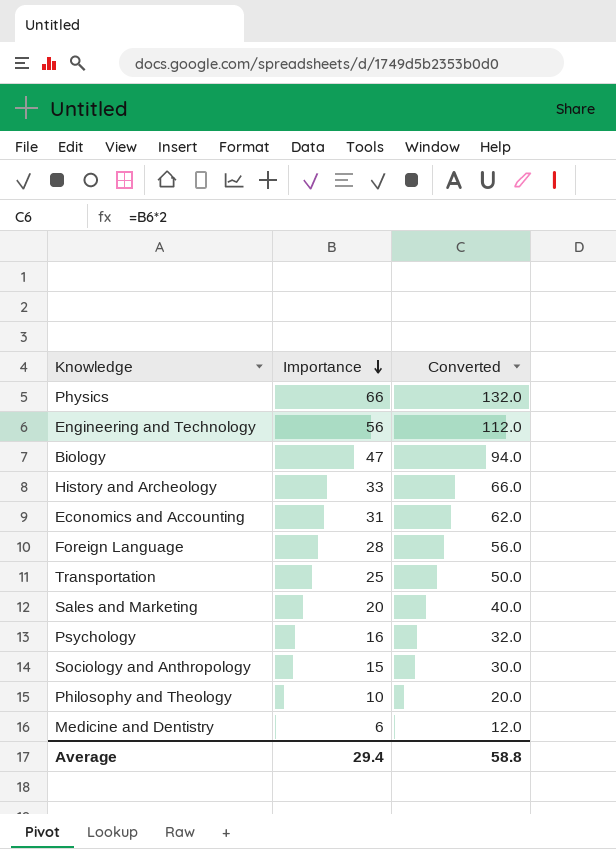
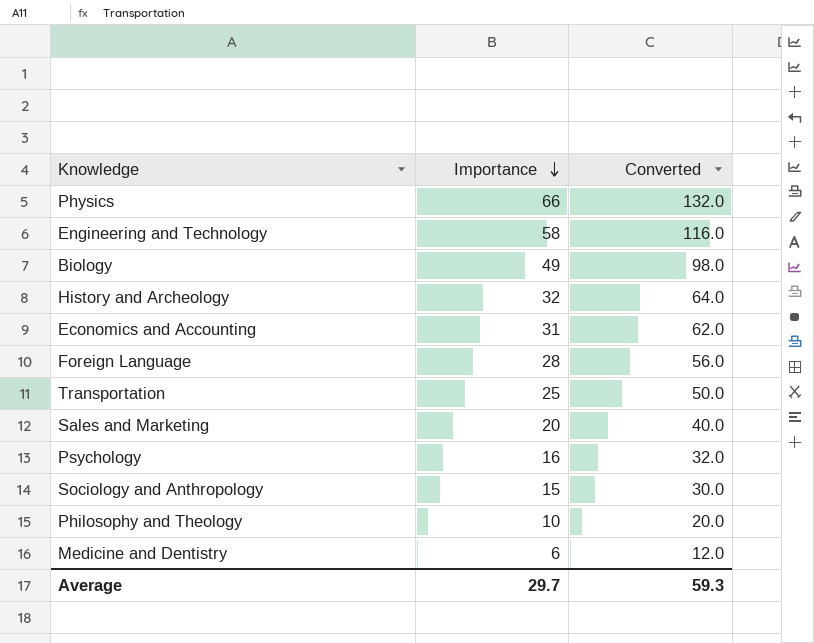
Engineering and Technology | Importance: 56 -> 58
Engineering and Technology | Converted: 112.0 -> 116.0
Biology | Importance: 47 -> 49
Biology | Converted: 94.0 -> 98.0
History and Archeology | Importance: 33 -> 32
History and Archeology | Converted: 66.0 -> 64.0
Average | Importance: 29.4 -> 29.7
Average | Converted: 58.8 -> 59.3

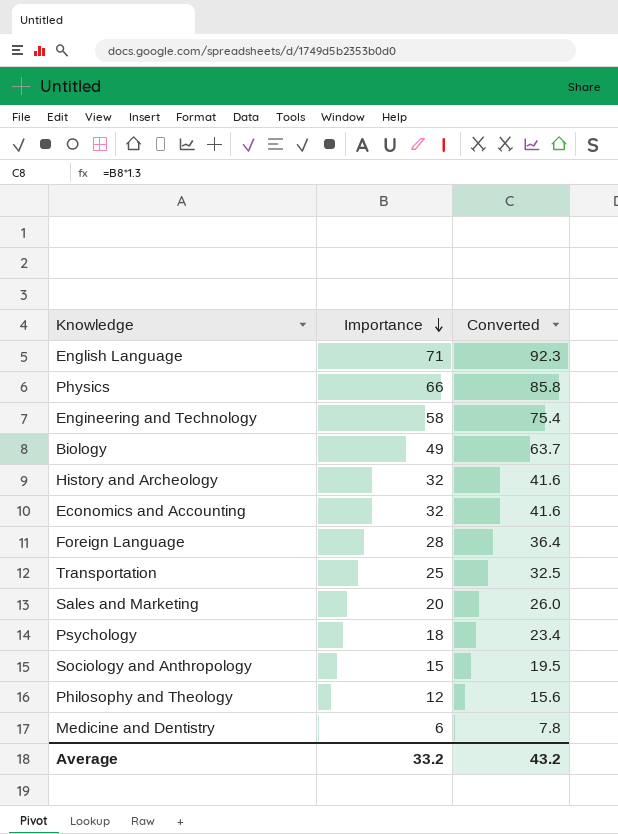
column Converted | formula: [Importance] * 2 -> [Importance] * 1.3
row English Language: none -> 71 | 92.3
Economics and Accounting | Importance: 31 -> 32
Psychology | Importance: 16 -> 18
Philosophy and Theology | Importance: 10 -> 12
Average | Importance: 29.7 -> 33.2
Average | Converted: 59.3 -> 43.2

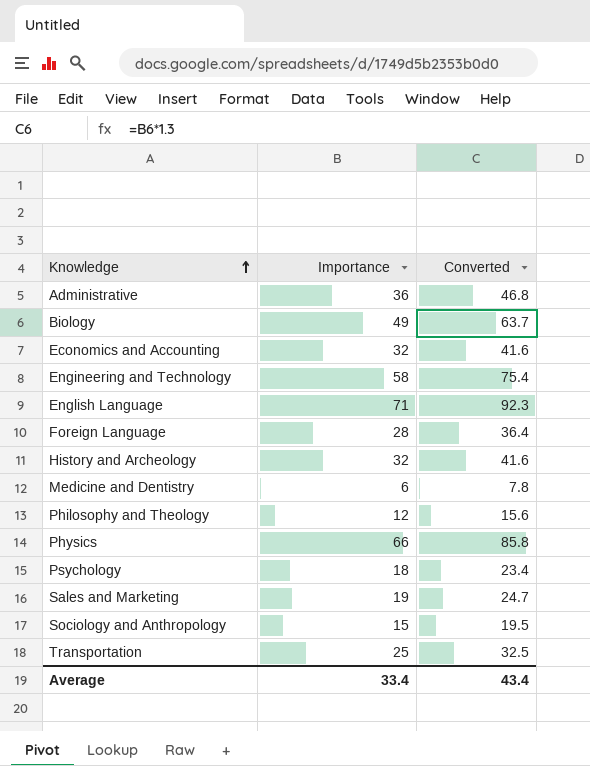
row order: Importance descending -> Knowledge ascending
row Administrative: none -> 36 | 46.8
Sales and Marketing | Importance: 20 -> 19
Sales and Marketing | Converted: 26.0 -> 24.7
Average | Importance: 33.2 -> 33.4
Average | Converted: 43.2 -> 43.4

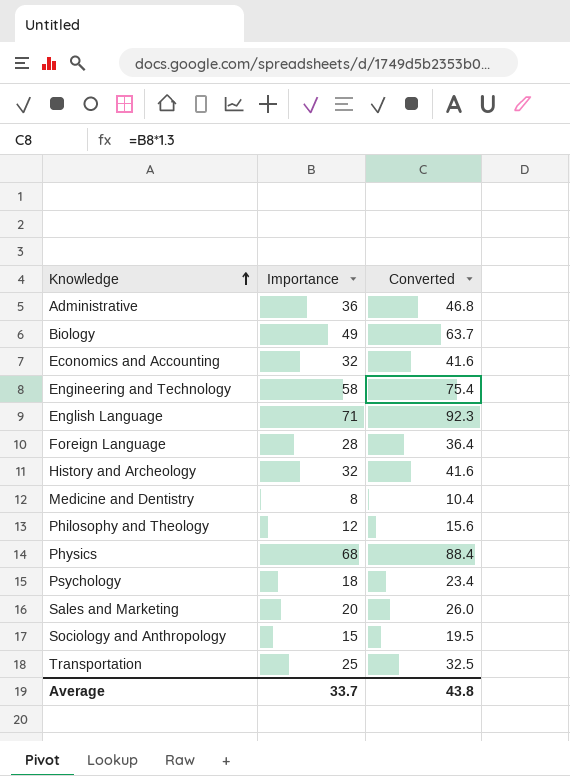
Medicine and Dentistry | Importance: 6 -> 8
Medicine and Dentistry | Converted: 7.8 -> 10.4
Physics | Importance: 66 -> 68
Physics | Converted: 85.8 -> 88.4
Sales and Marketing | Importance: 19 -> 20
Sales and Marketing | Converted: 24.7 -> 26.0
Average | Importance: 33.4 -> 33.7
Average | Converted: 43.4 -> 43.8

